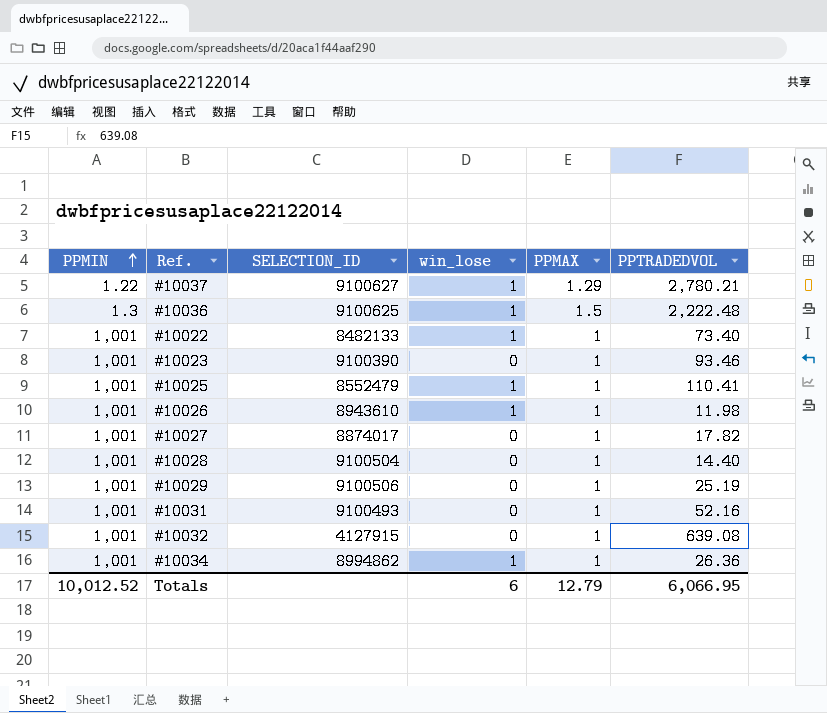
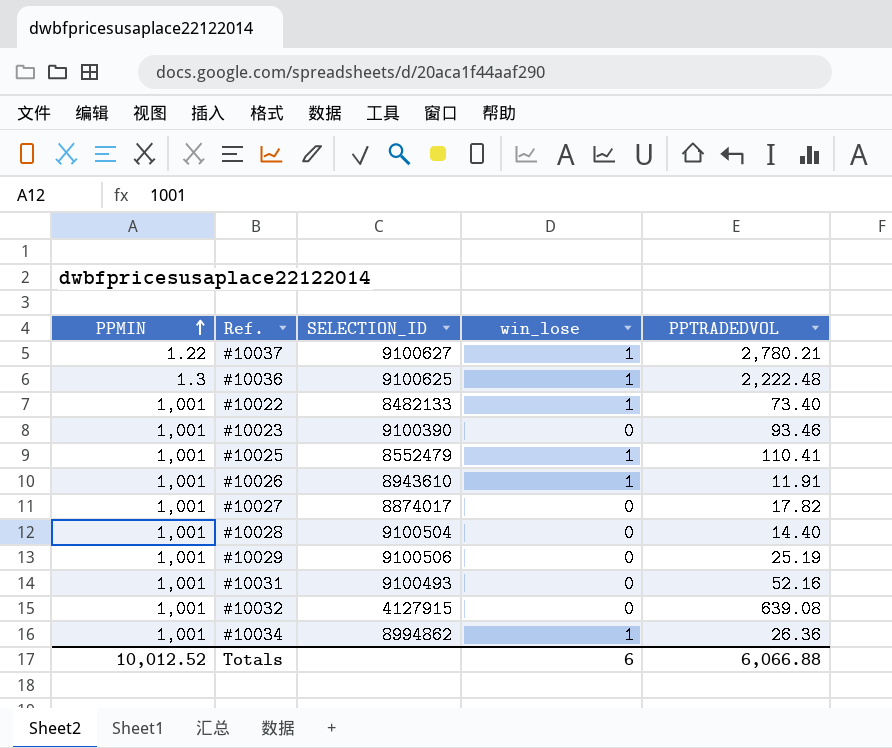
column PPMAX | position: 5 -> none
#10026 | PPTRADEDVOL: 11.98 -> 11.91
Totals | PPTRADEDVOL: 6,066.95 -> 6,066.88

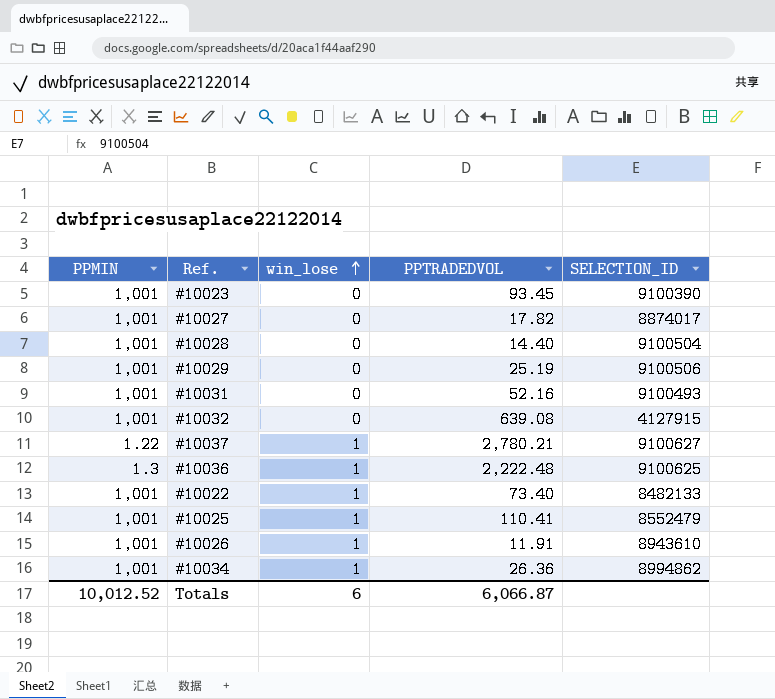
row order: PPMIN ascending -> win_lose ascending
column SELECTION_ID | position: 3 -> 5
#10023 | PPTRADEDVOL: 93.46 -> 93.45
Totals | PPTRADEDVOL: 6,066.88 -> 6,066.87

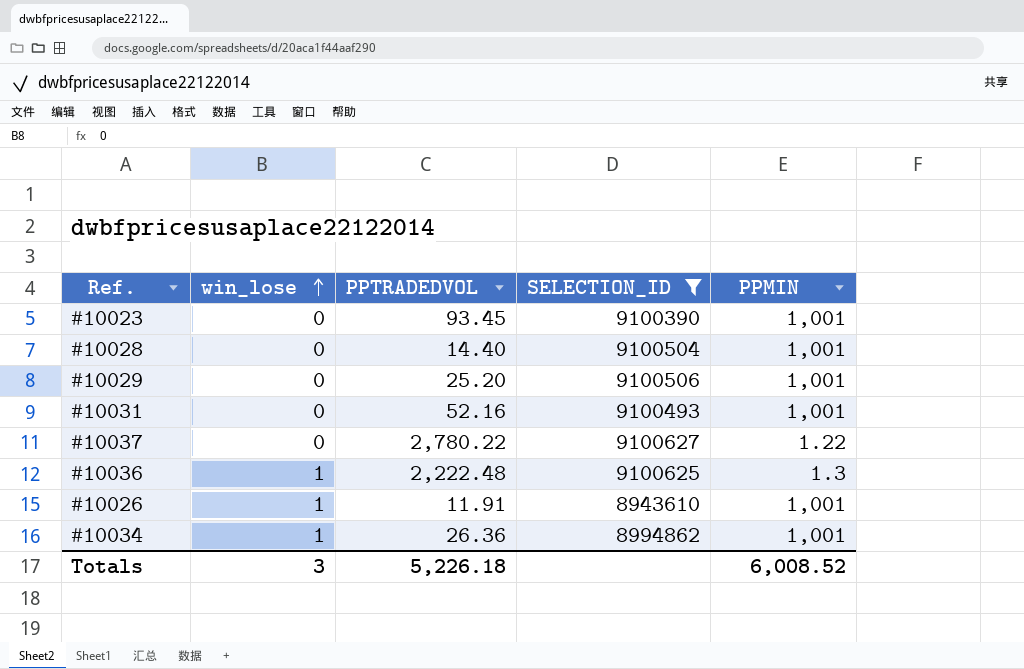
filter: none -> SELECTION_ID >= 8943610
column PPMIN | position: 1 -> 5
#10029 | PPTRADEDVOL: 25.19 -> 25.20
#10037 | win_lose: 1 -> 0
#10037 | PPTRADEDVOL: 2,780.21 -> 2,780.22
Totals | win_lose: 6 -> 3
Totals | PPTRADEDVOL: 6,066.87 -> 5,226.18
Totals | PPMIN: 10,012.52 -> 6,008.52

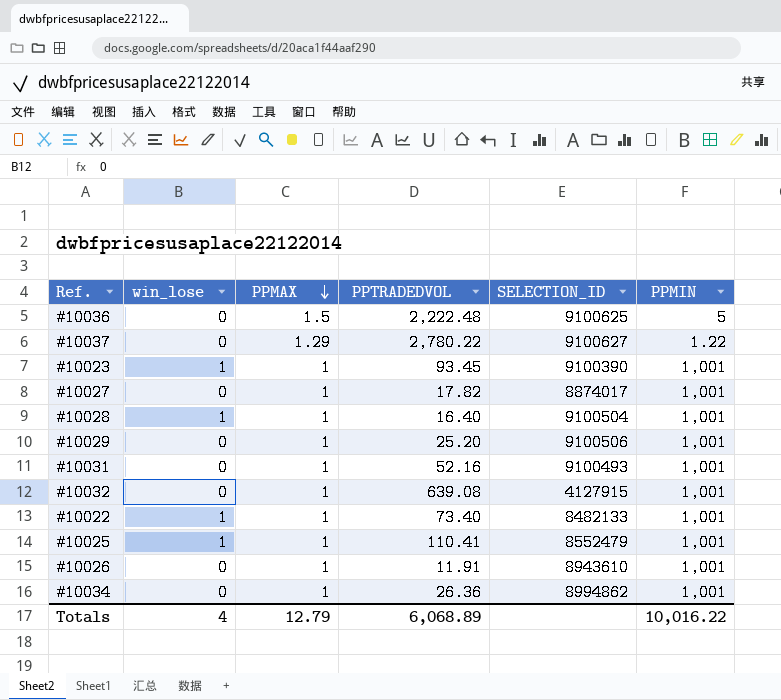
filter: SELECTION_ID >= 8943610 -> none
row order: win_lose ascending -> PPMAX descending
column PPMAX | position: none -> 3
#10036 | win_lose: 1 -> 0
#10036 | PPMIN: 1.3 -> 5
#10023 | win_lose: 0 -> 1
#10028 | win_lose: 0 -> 1
#10028 | PPTRADEDVOL: 14.40 -> 16.40
#10026 | win_lose: 1 -> 0
#10034 | win_lose: 1 -> 0
Totals | win_lose: 3 -> 4
Totals | PPTRADEDVOL: 5,226.18 -> 6,068.89
Totals | PPMIN: 6,008.52 -> 10,016.22

